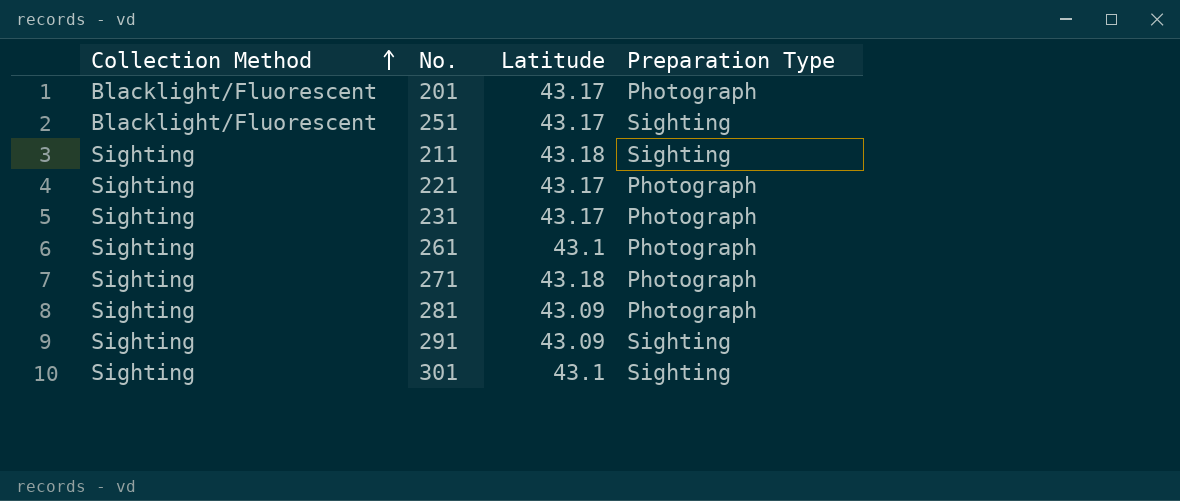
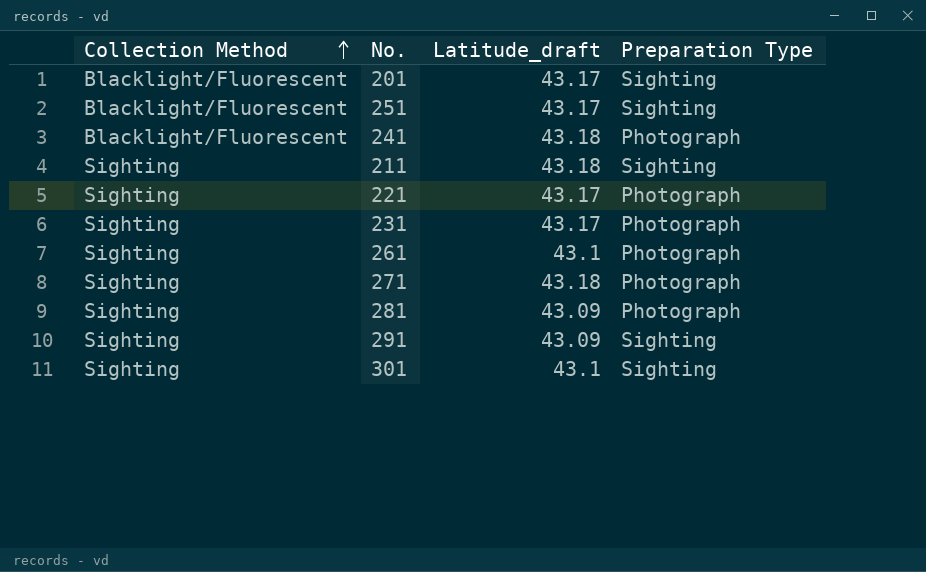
column name: Latitude -> Latitude_draft
201 | Preparation Type: Photograph -> Sighting
row 241: none -> Blacklight/Fluorescent | 43.18 | Photograph

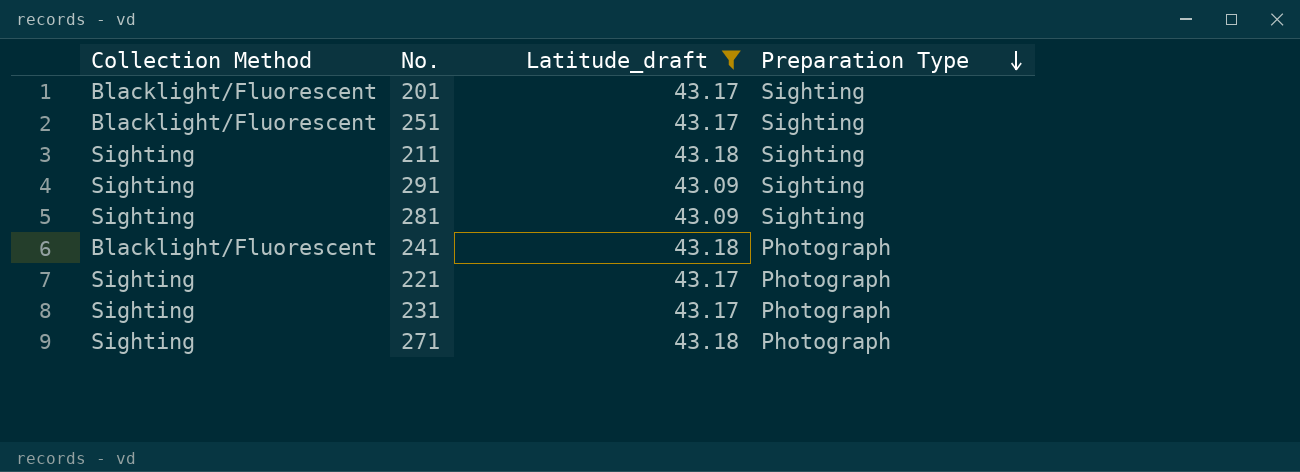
filter: none -> Latitude_draft != 43.1
row order: Collection Method ascending -> Preparation Type descending
281 | Preparation Type: Photograph -> Sighting

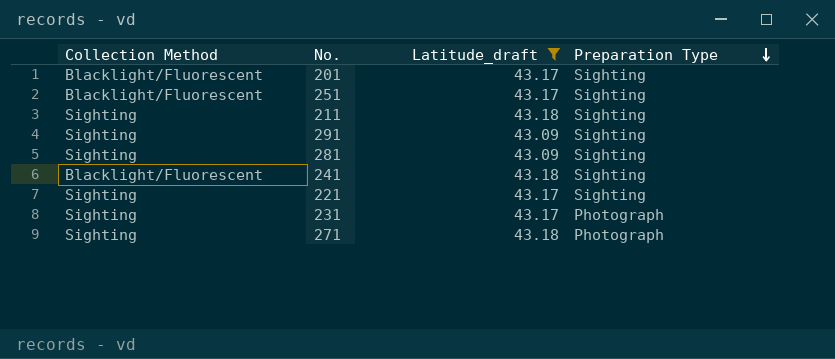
241 | Preparation Type: Photograph -> Sighting
221 | Preparation Type: Photograph -> Sighting

